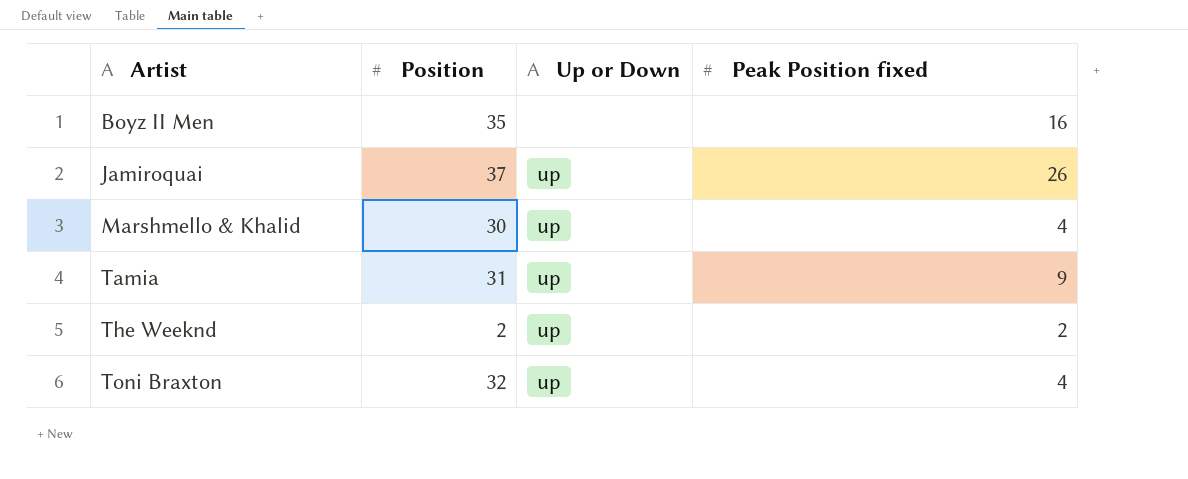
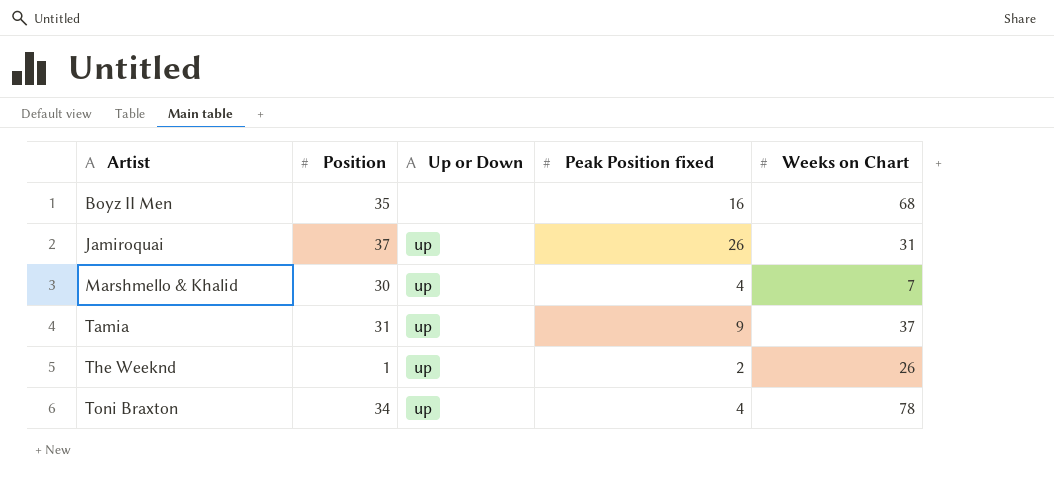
column Weeks on Chart | position: none -> 5
The Weeknd | Position: 2 -> 1
Toni Braxton | Position: 32 -> 34

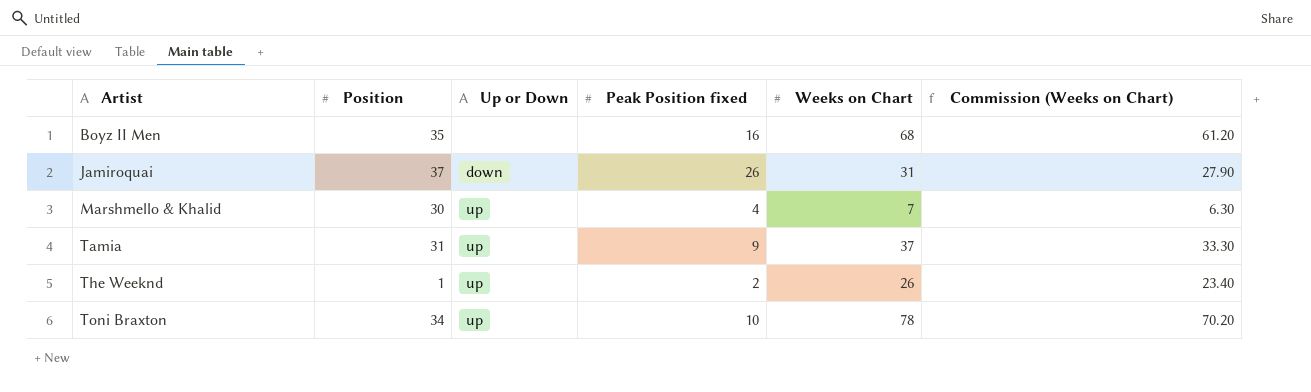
column Commission (Weeks on Chart) | formula: none -> [Weeks on Chart] * 0.9
Jamiroquai | Up or Down: up -> down
Toni Braxton | Peak Position fixed: 4 -> 10

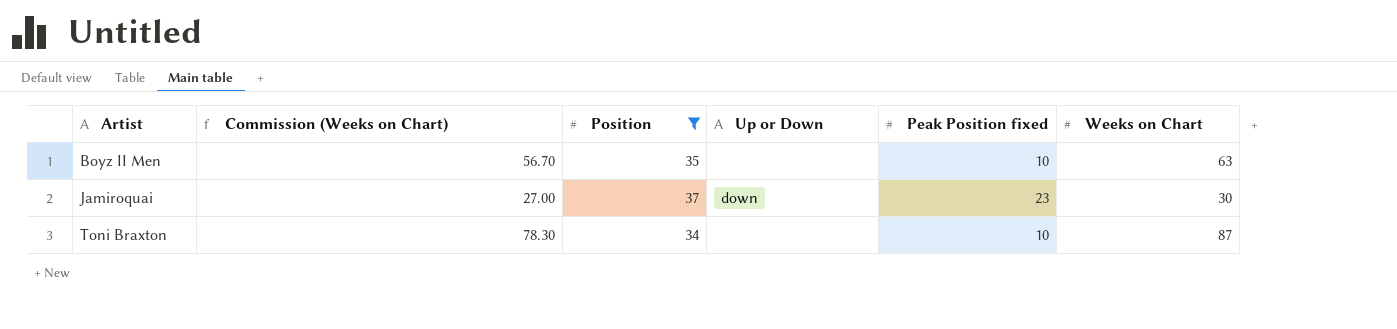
filter: none -> Position >= 34
column Commission (Weeks on Chart) | position: 6 -> 2
Boyz II Men | Commission (Weeks on Chart): 61.20 -> 56.70
Boyz II Men | Peak Position fixed: 16 -> 10
Boyz II Men | Weeks on Chart: 68 -> 63
Jamiroquai | Commission (Weeks on Chart): 27.90 -> 27.00
Jamiroquai | Peak Position fixed: 26 -> 23
Jamiroquai | Weeks on Chart: 31 -> 30
Toni Braxton | Commission (Weeks on Chart): 70.20 -> 78.30
Toni Braxton | Up or Down: up -> none
Toni Braxton | Weeks on Chart: 78 -> 87

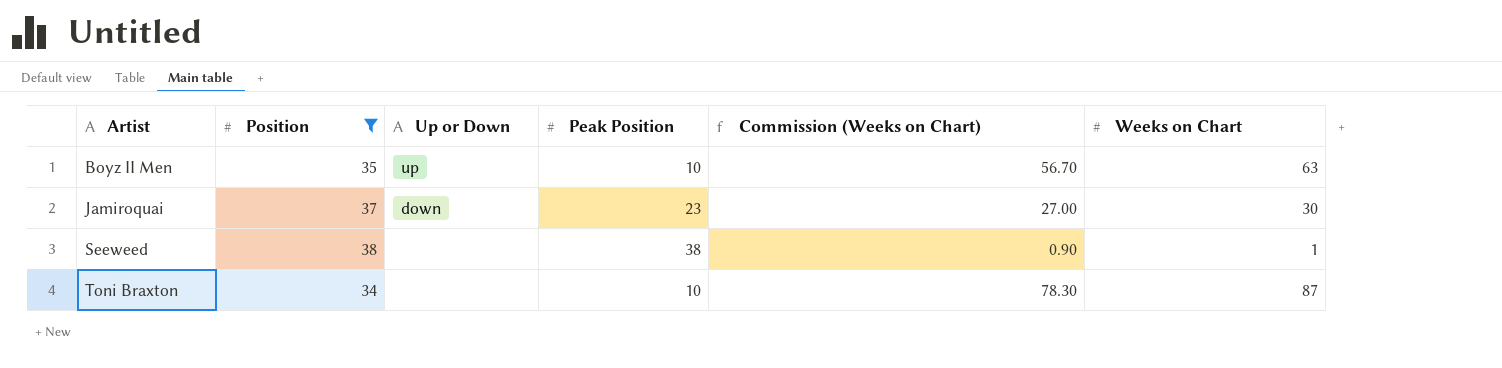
column name: Peak Position fixed -> Peak Position
column Commission (Weeks on Chart) | position: 2 -> 5
Boyz II Men | Up or Down: none -> up
row Seeweed: none -> 38 | none | 38 | 0.90 | 1

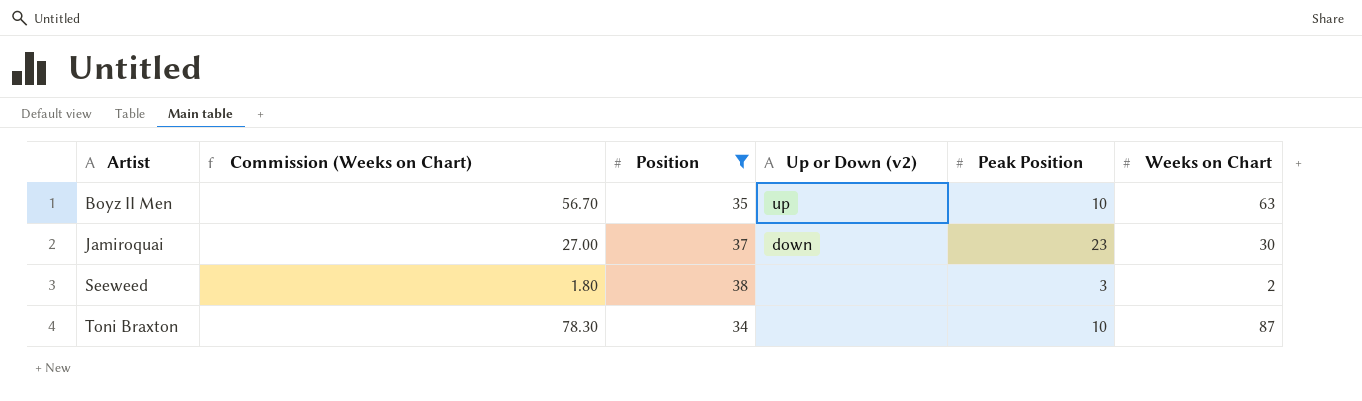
column Commission (Weeks on Chart) | position: 5 -> 2
column name: Up or Down -> Up or Down (v2)
Seeweed | Commission (Weeks on Chart): 0.90 -> 1.80
Seeweed | Peak Position: 38 -> 3
Seeweed | Weeks on Chart: 1 -> 2

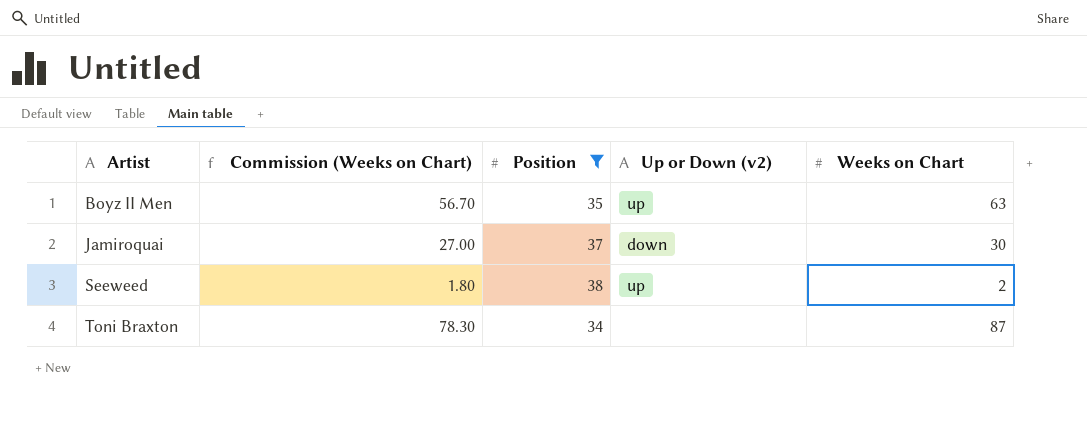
column Peak Position | position: 5 -> none
Seeweed | Up or Down (v2): none -> up

